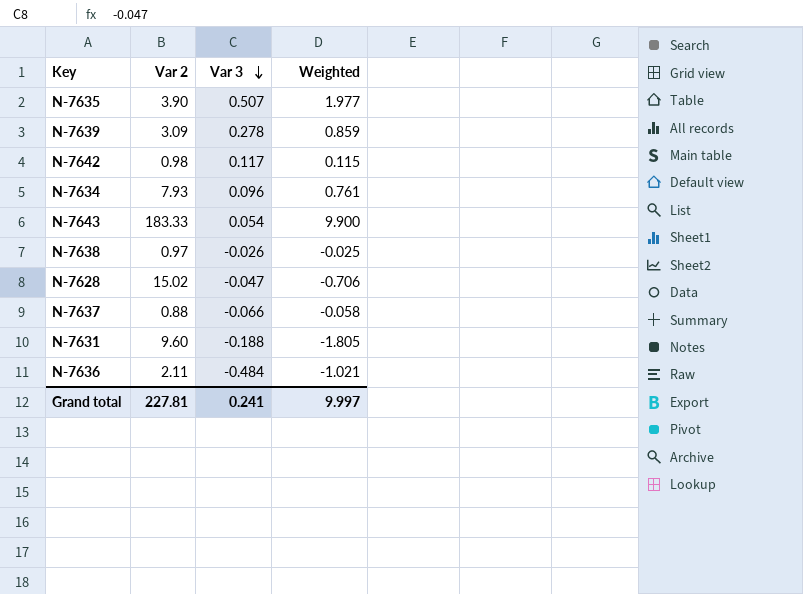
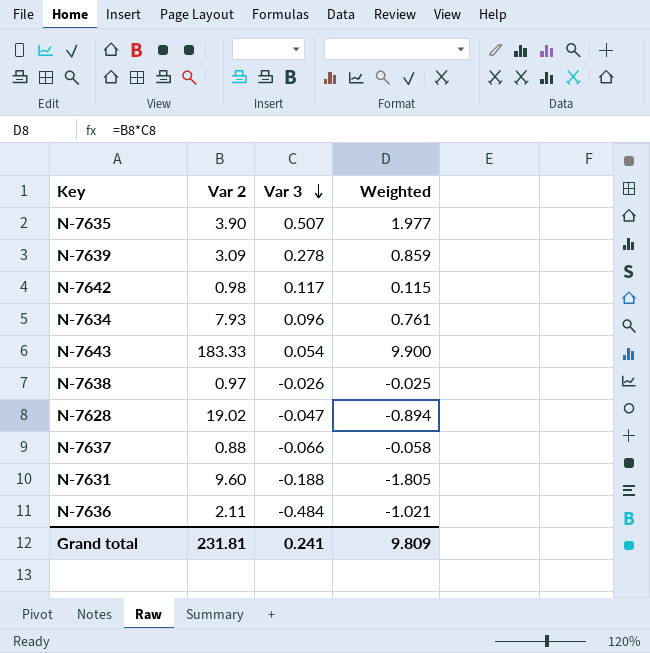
N-7628 | Var 2: 15.02 -> 19.02
N-7628 | Weighted: -0.706 -> -0.894
Grand total | Var 2: 227.81 -> 231.81
Grand total | Weighted: 9.997 -> 9.809

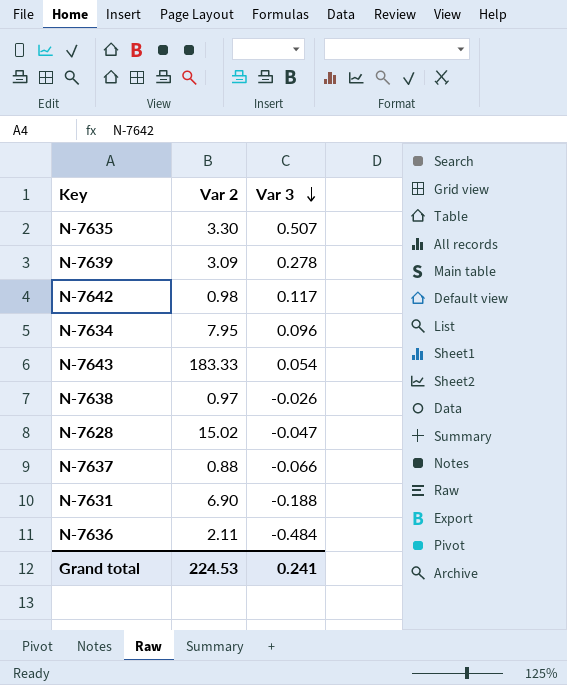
column Weighted | formula: [Var 2] * [Var 3] -> none
N-7635 | Var 2: 3.90 -> 3.30
N-7634 | Var 2: 7.93 -> 7.95
N-7628 | Var 2: 19.02 -> 15.02
N-7631 | Var 2: 9.60 -> 6.90
Grand total | Var 2: 231.81 -> 224.53

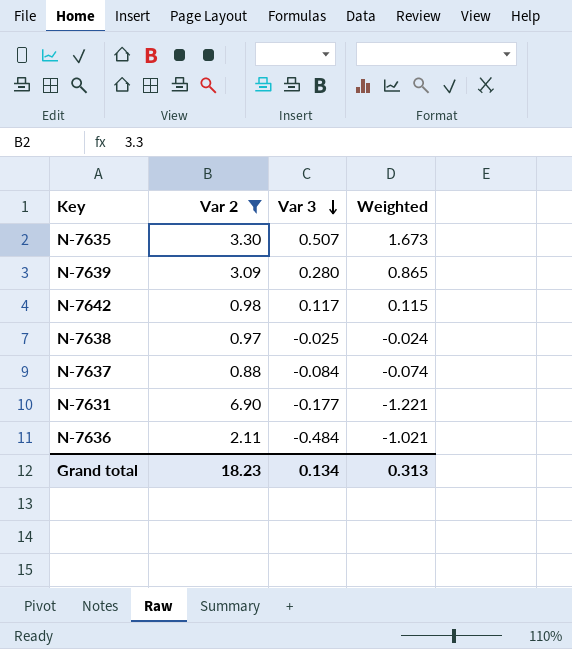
filter: none -> Var 2 <= 6.90
column Weighted | formula: none -> [Var 2] * [Var 3]
N-7639 | Var 3: 0.278 -> 0.280
N-7638 | Var 3: -0.026 -> -0.025
N-7637 | Var 3: -0.066 -> -0.084
N-7631 | Var 3: -0.188 -> -0.177
Grand total | Var 2: 224.53 -> 18.23
Grand total | Var 3: 0.241 -> 0.134

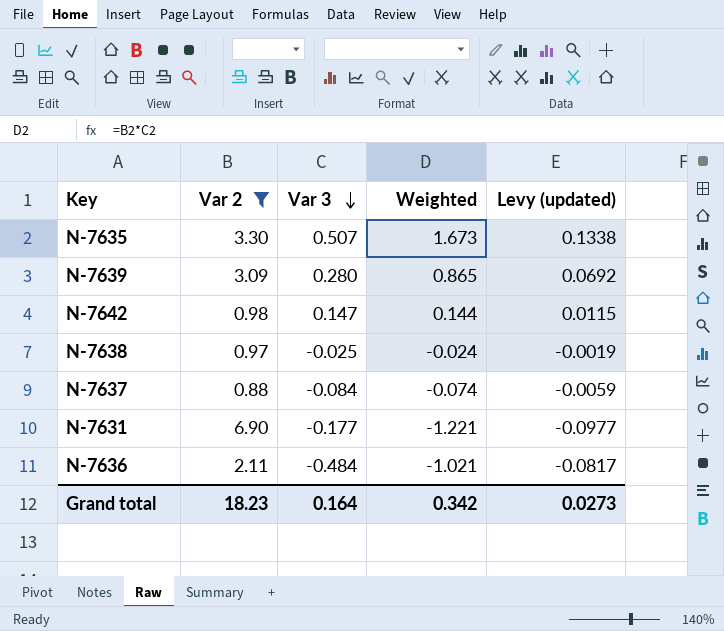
column Levy (updated) | formula: none -> [Weighted] * 0.08
N-7642 | Var 3: 0.117 -> 0.147
N-7642 | Weighted: 0.115 -> 0.144
Grand total | Var 3: 0.134 -> 0.164
Grand total | Weighted: 0.313 -> 0.342

